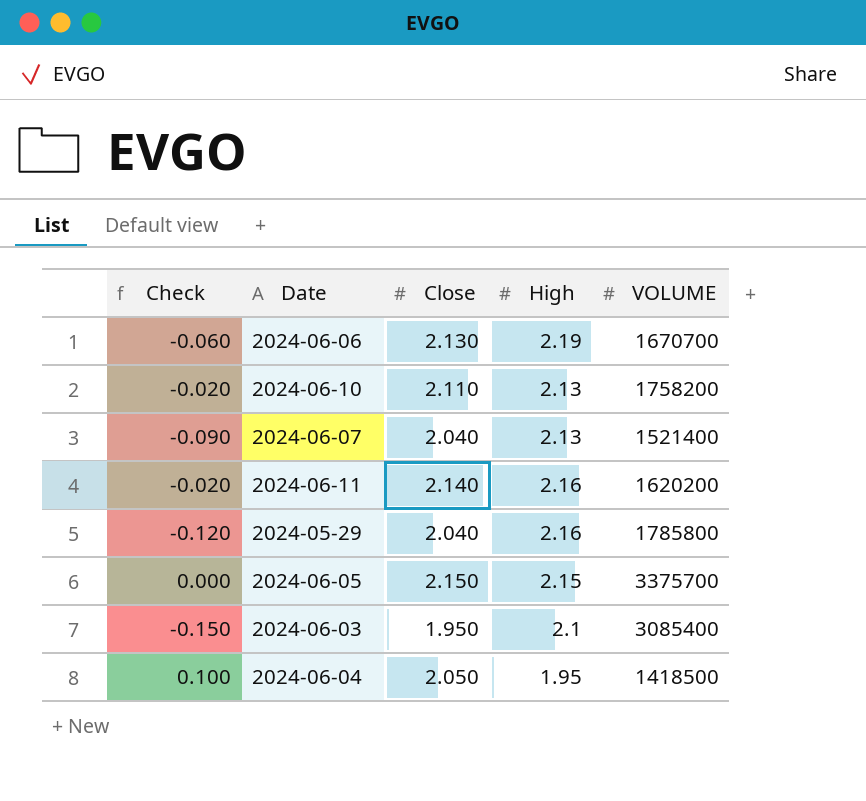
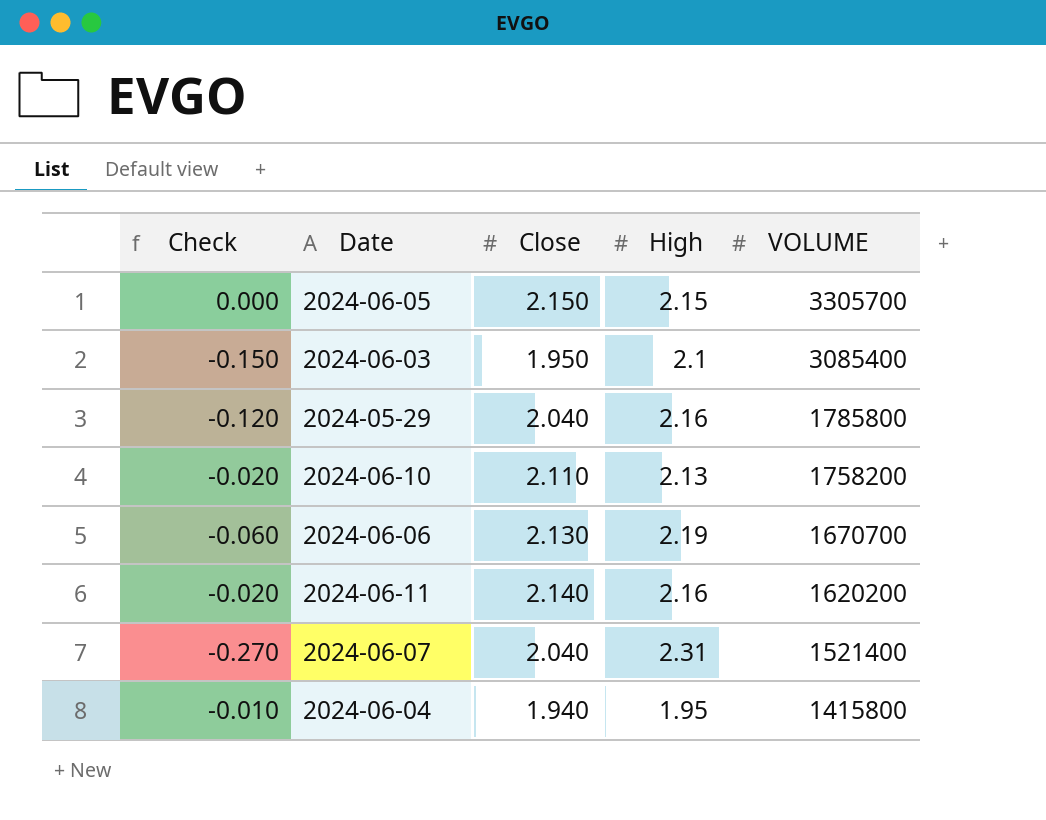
row order: none -> VOLUME descending
2024-06-05 | VOLUME: 3375700 -> 3305700
2024-06-07 | Check: -0.090 -> -0.270
2024-06-07 | High: 2.13 -> 2.31
2024-06-04 | Check: 0.100 -> -0.010
2024-06-04 | Close: 2.050 -> 1.940
2024-06-04 | VOLUME: 1418500 -> 1415800

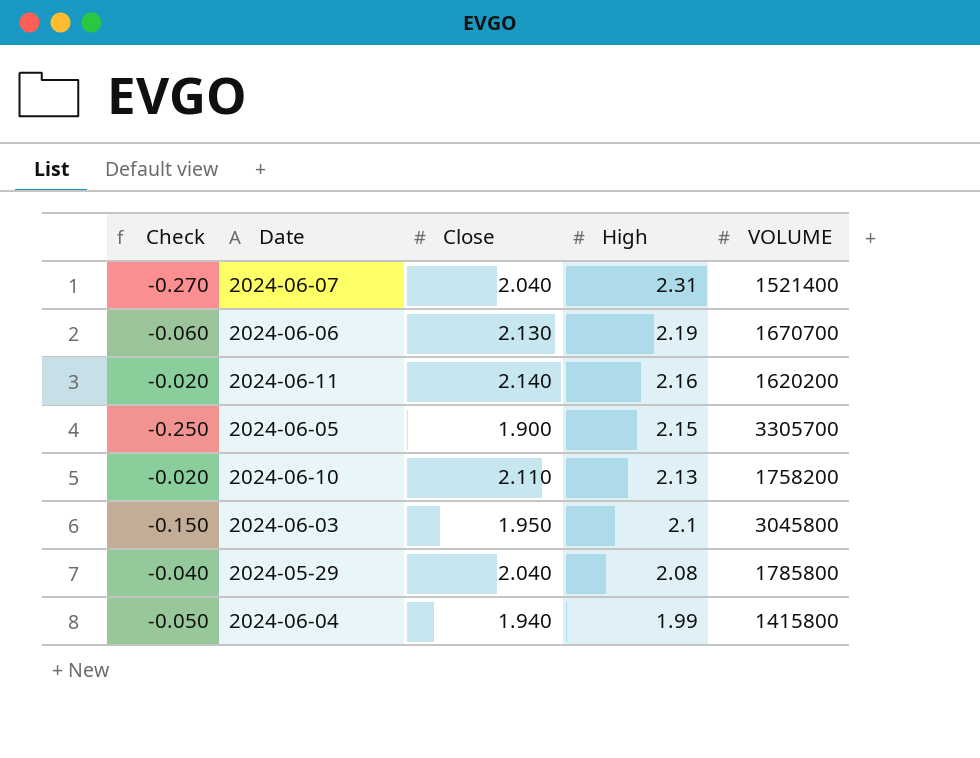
row order: VOLUME descending -> High descending
2024-06-05 | Check: 0.000 -> -0.250
2024-06-05 | Close: 2.150 -> 1.900
2024-06-03 | VOLUME: 3085400 -> 3045800
2024-05-29 | Check: -0.120 -> -0.040
2024-05-29 | High: 2.16 -> 2.08
2024-06-04 | Check: -0.010 -> -0.050
2024-06-04 | High: 1.95 -> 1.99

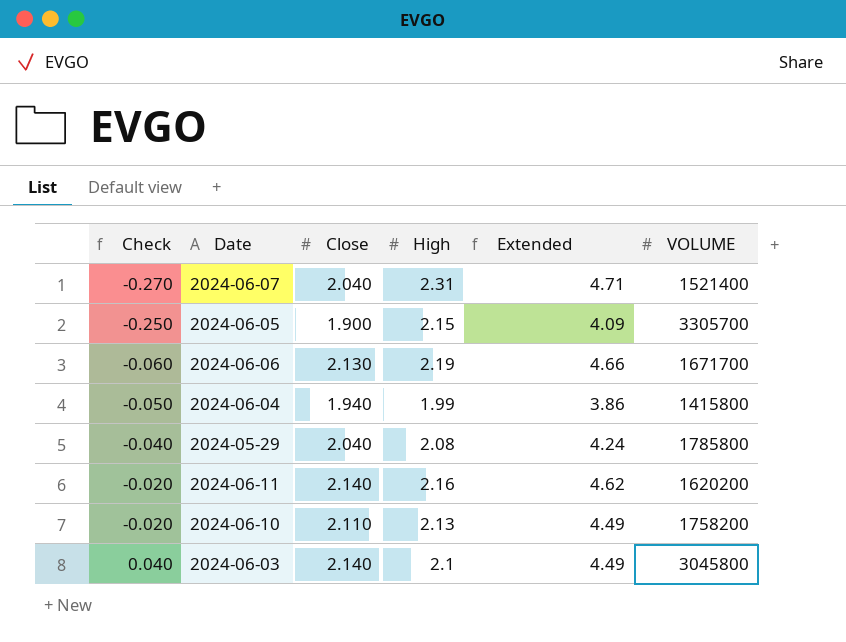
row order: High descending -> Check ascending
column Extended | formula: none -> [Close] * [High]
2024-06-06 | VOLUME: 1670700 -> 1671700
2024-06-03 | Check: -0.150 -> 0.040
2024-06-03 | Close: 1.950 -> 2.140

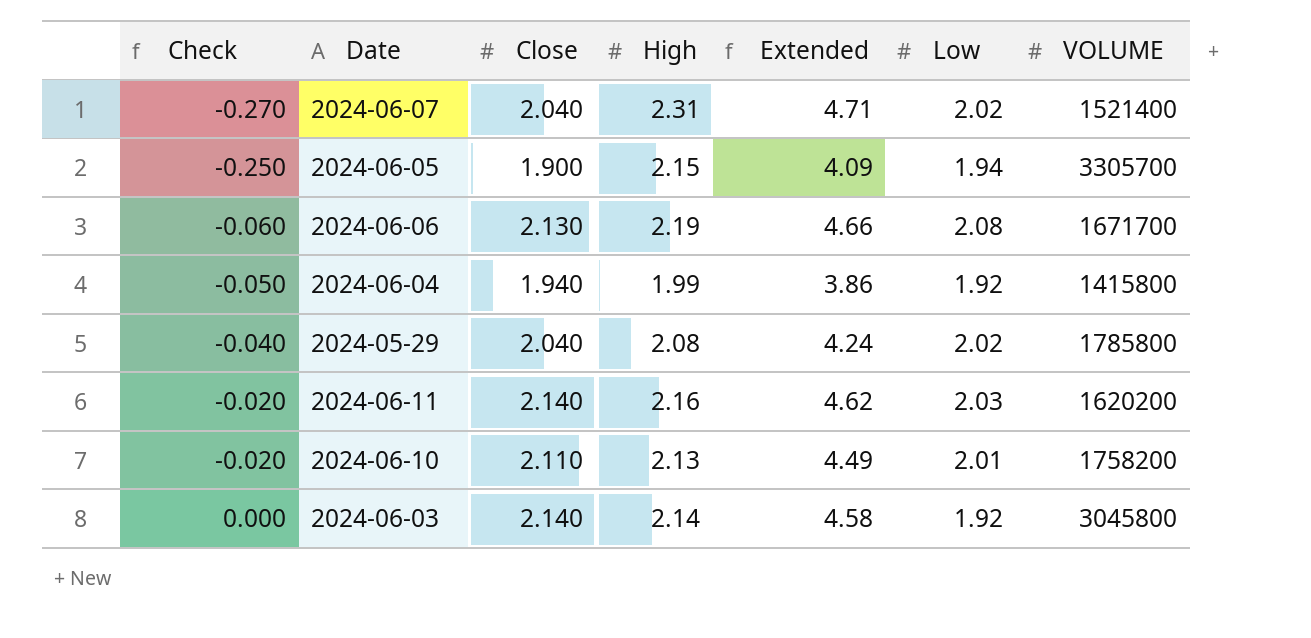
column Low | position: none -> 6
2024-06-03 | Check: 0.040 -> 0.000
2024-06-03 | High: 2.1 -> 2.14
2024-06-03 | Extended: 4.49 -> 4.58

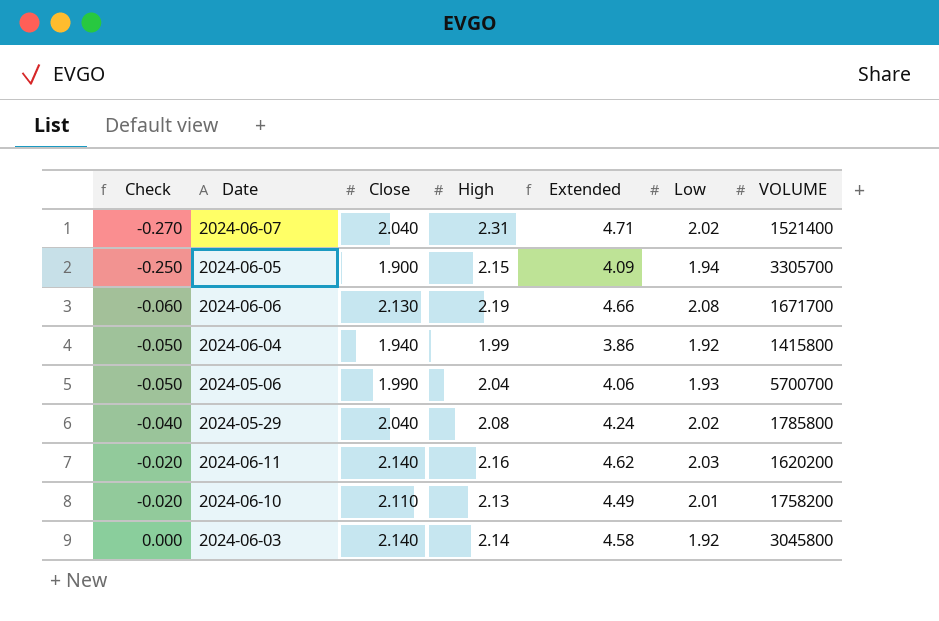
row 2024-05-06: none -> -0.050 | 1.990 | 2.04 | 4.06 | 1.93 | 5700700

